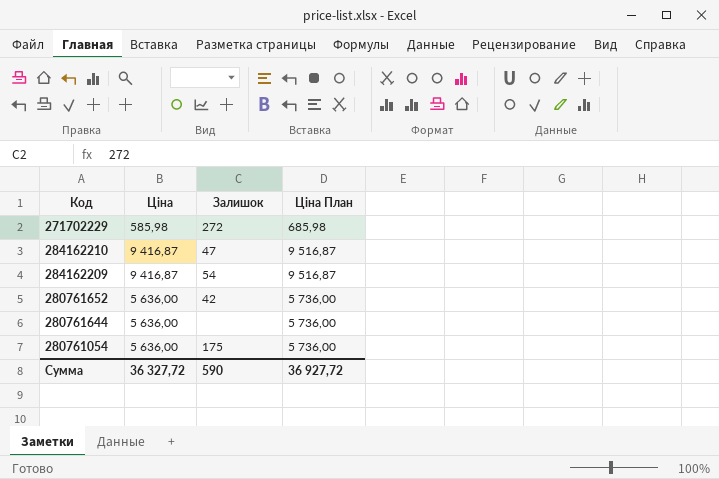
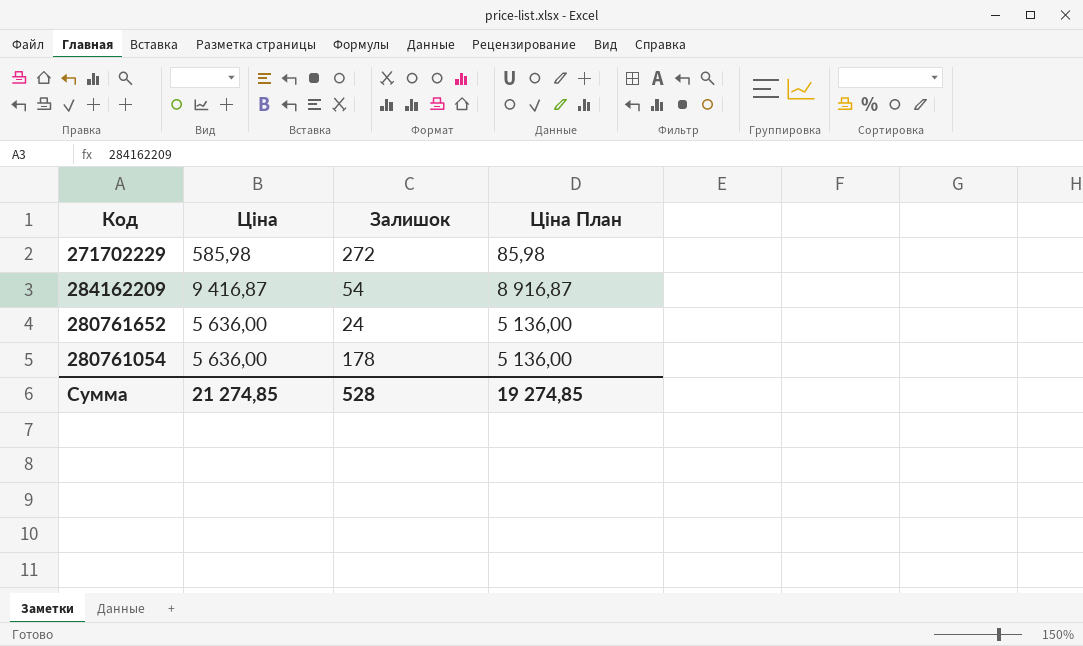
column Ціна План | formula: [Ціна] + 100 -> [Ціна] - 500
row 284162210: 9 416,87 | 47 | 9 516,87 -> none
row 280761644: 5 636,00 | none | 5 736,00 -> none
280761652 | Залишок: 42 -> 24
280761054 | Залишок: 175 -> 178
Сумма | Ціна: 36 327,72 -> 21 274,85
Сумма | Залишок: 590 -> 528
Сумма | Ціна План: 36 927,72 -> 19 274,85

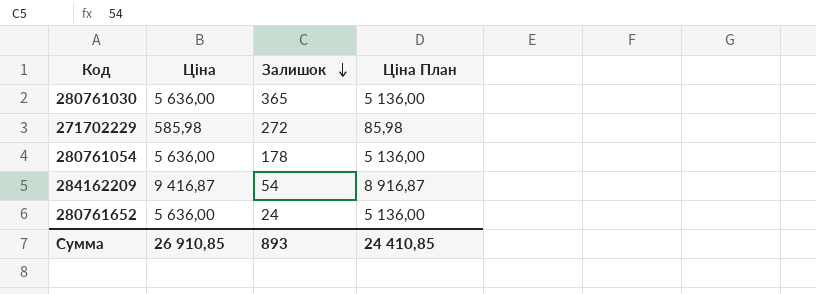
row order: none -> Залишок descending
row 280761030: none -> 5 636,00 | 365 | 5 136,00
Сумма | Ціна: 21 274,85 -> 26 910,85
Сумма | Залишок: 528 -> 893
Сумма | Ціна План: 19 274,85 -> 24 410,85

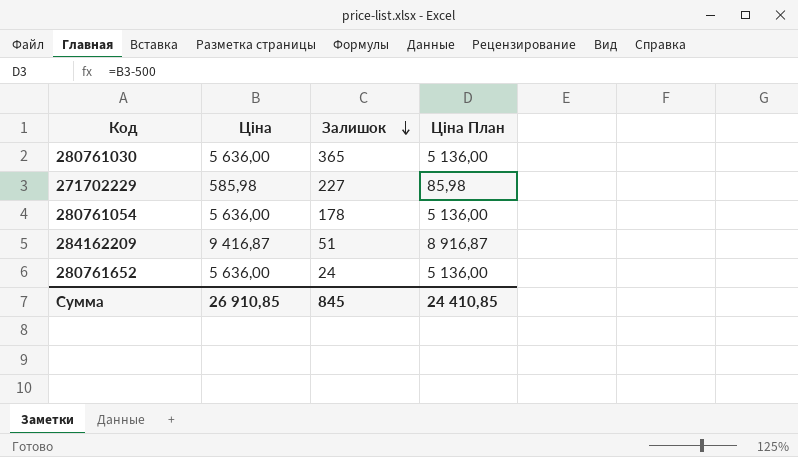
271702229 | Залишок: 272 -> 227
284162209 | Залишок: 54 -> 51
Сумма | Залишок: 893 -> 845

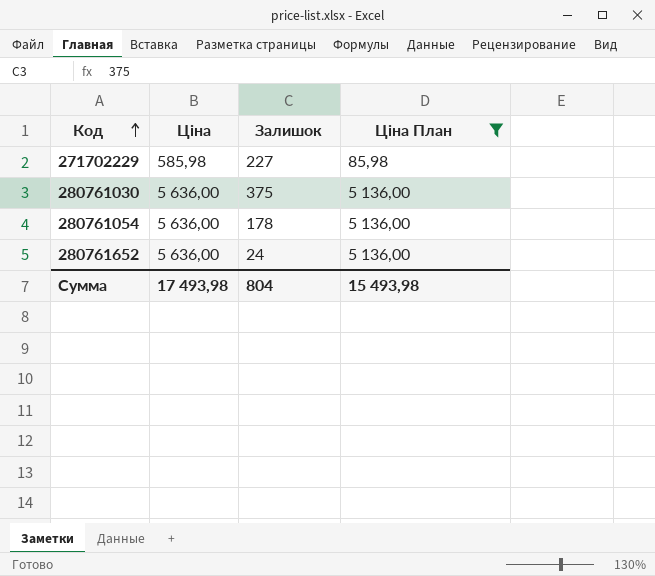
filter: none -> Ціна План != 8 916,87
row order: Залишок descending -> Код ascending
280761030 | Залишок: 365 -> 375
Сумма | Ціна: 26 910,85 -> 17 493,98
Сумма | Залишок: 845 -> 804
Сумма | Ціна План: 24 410,85 -> 15 493,98

